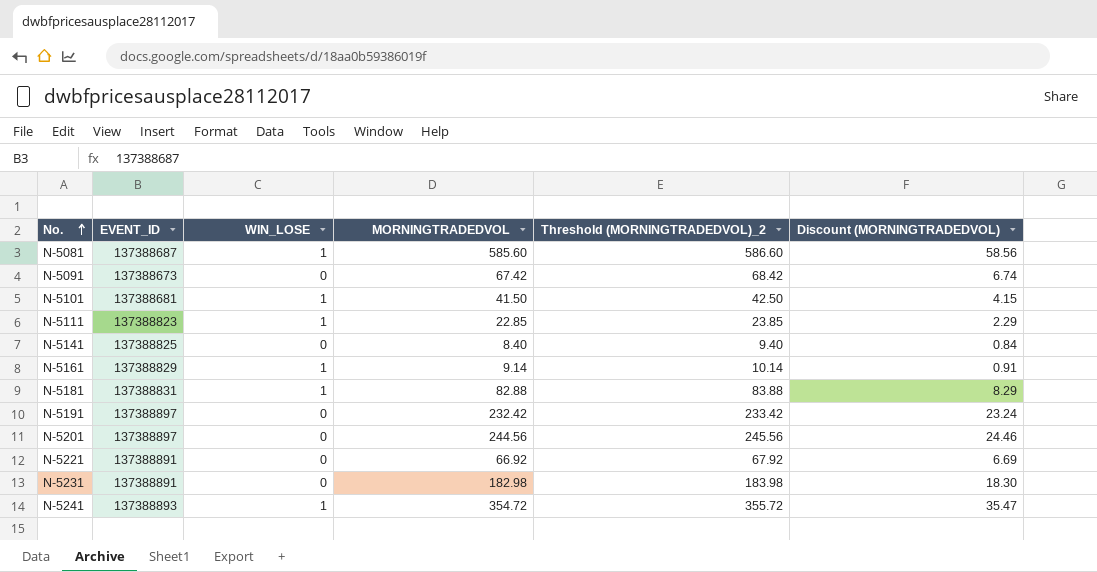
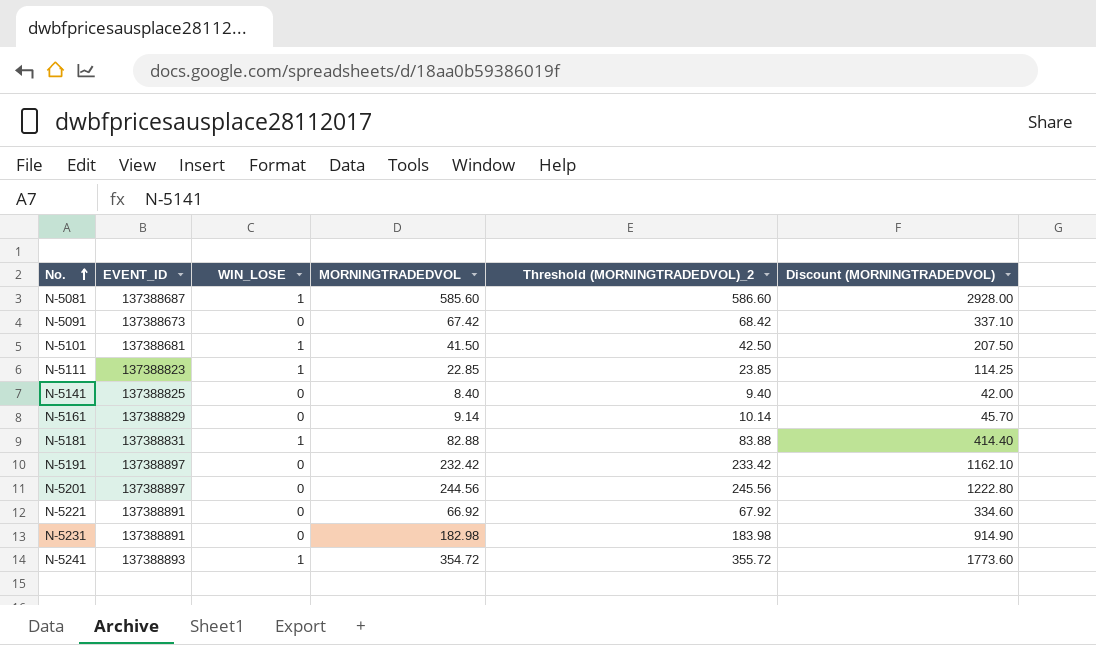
column Discount (MORNINGTRADEDVOL) | formula: [MORNINGTRADEDVOL] * 0.1 -> [MORNINGTRADEDVOL] * 5
N-5161 | WIN_LOSE: 1 -> 0

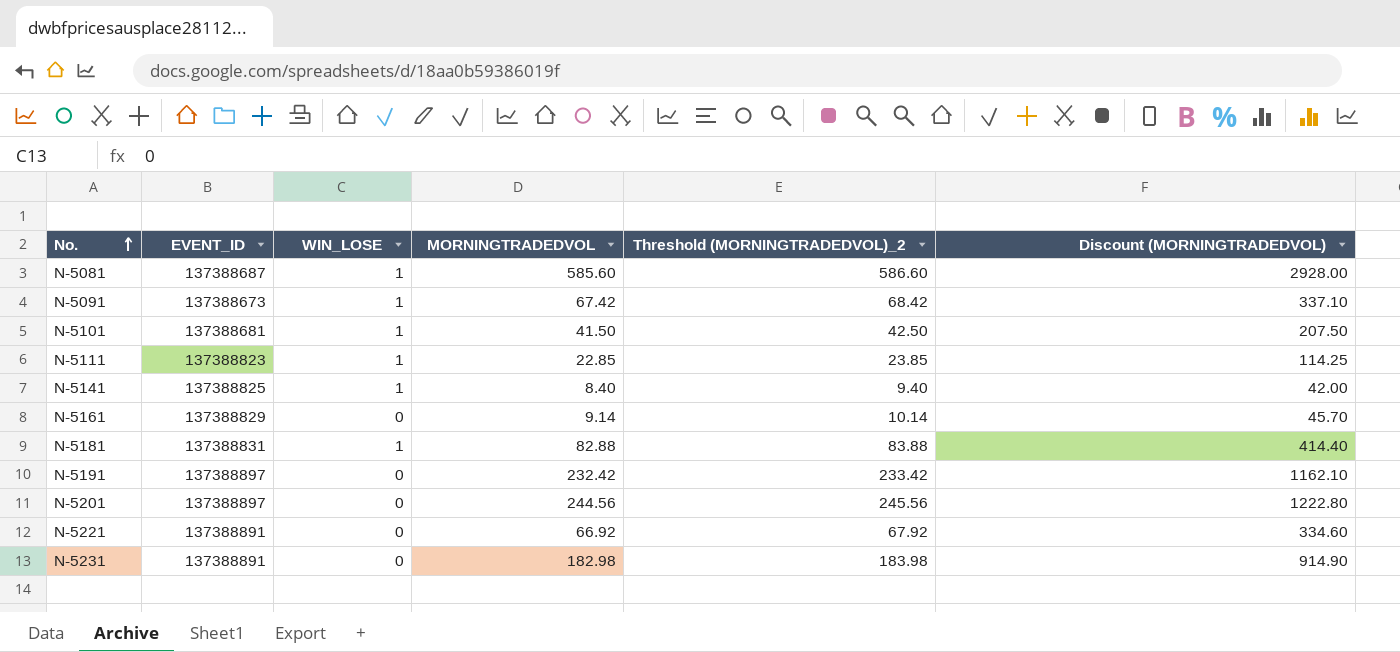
row N-5241: 137388893 | 1 | 354.72 | 355.72 | 1773.60 -> none
N-5091 | WIN_LOSE: 0 -> 1
N-5141 | WIN_LOSE: 0 -> 1

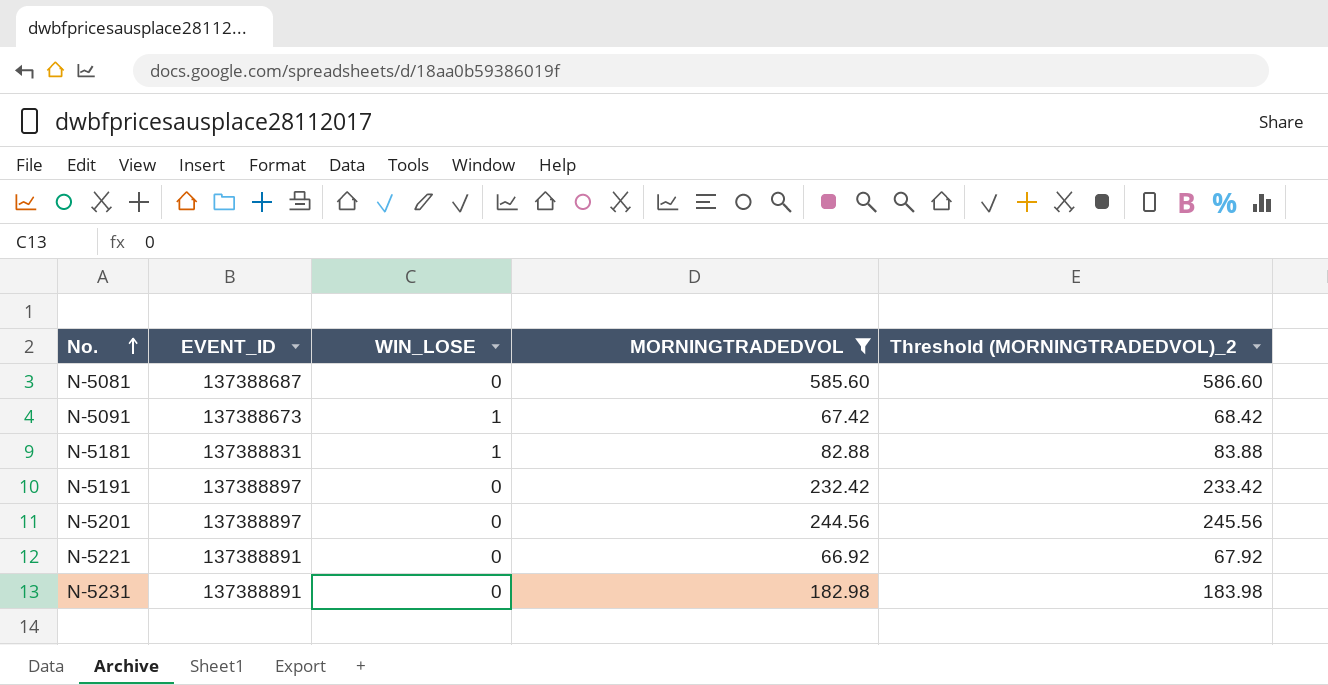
filter: none -> MORNINGTRADEDVOL >= 66.92
column Discount (MORNINGTRADEDVOL) | formula: [MORNINGTRADEDVOL] * 5 -> none
N-5081 | WIN_LOSE: 1 -> 0

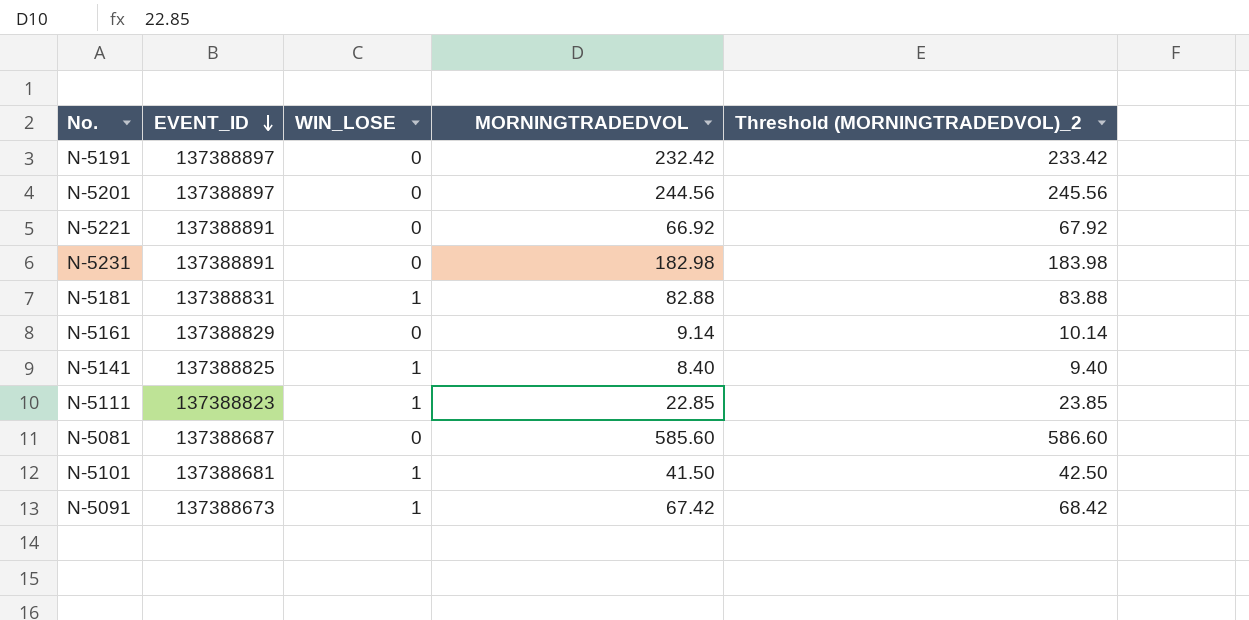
filter: MORNINGTRADEDVOL >= 66.92 -> none
row order: No. ascending -> EVENT_ID descending

